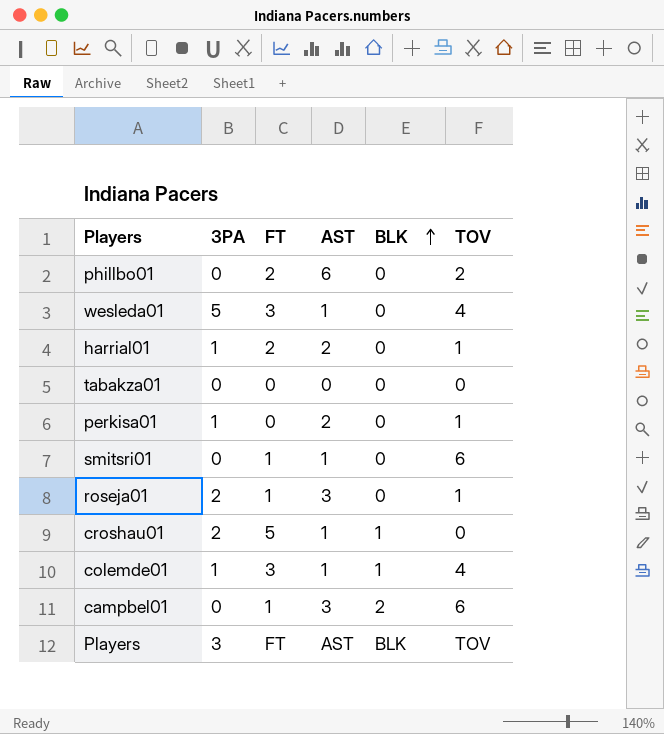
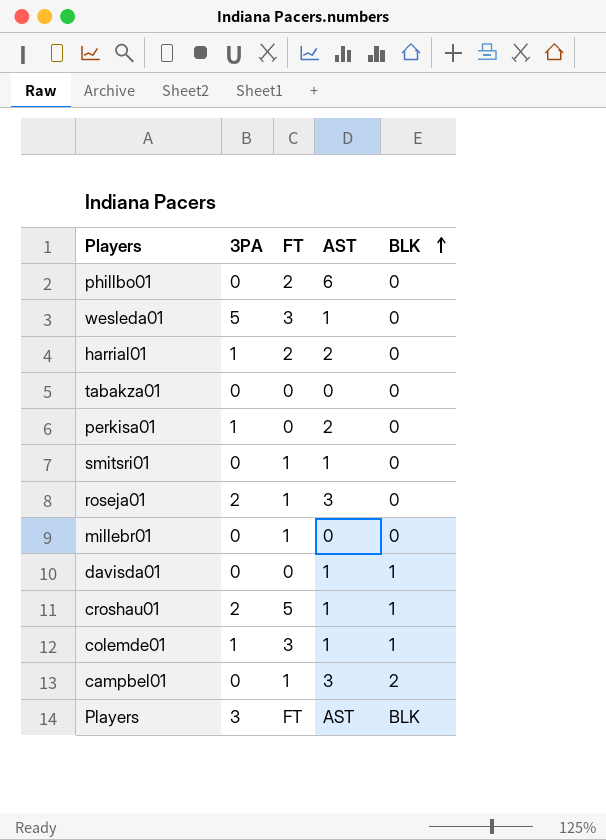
column TOV | position: 6 -> none
row millebr01: none -> 0 | 1 | 0 | 0
row davisda01: none -> 0 | 0 | 1 | 1

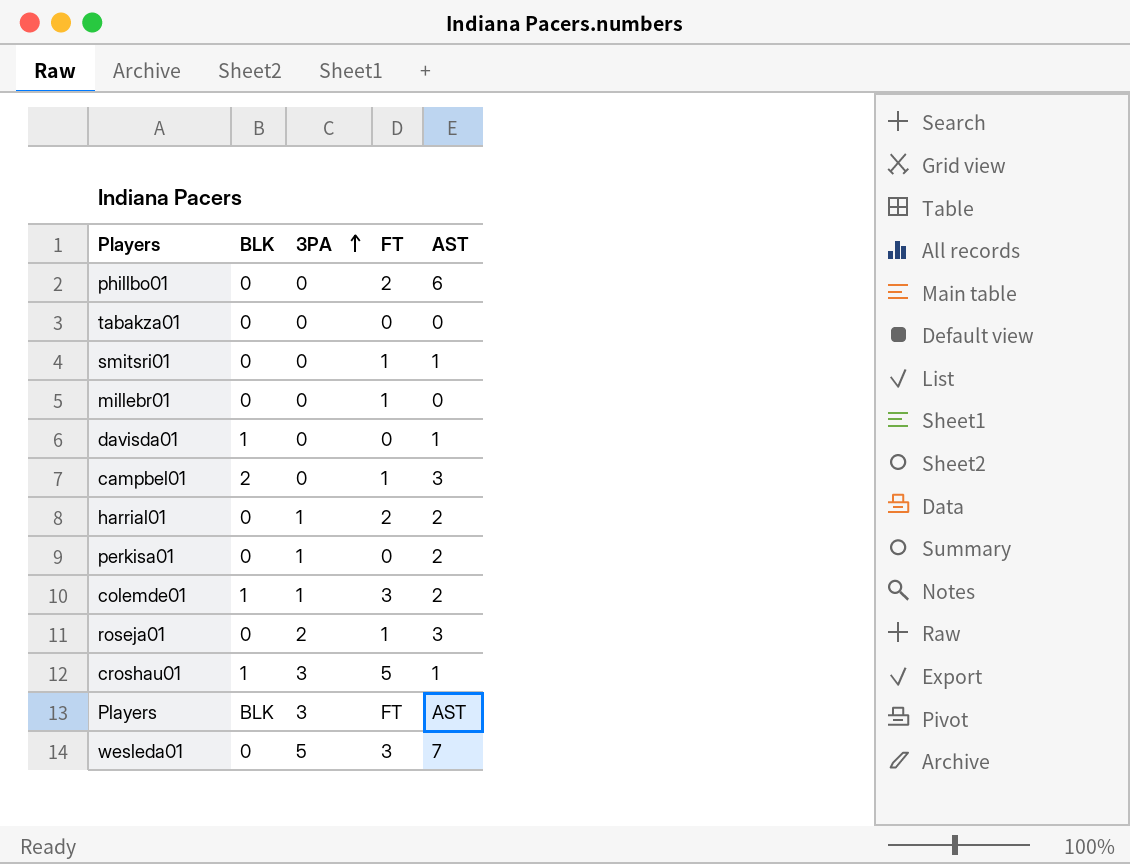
row order: BLK ascending -> 3PA ascending
column BLK | position: 5 -> 2
colemde01 | AST: 1 -> 2
croshau01 | 3PA: 2 -> 3
wesleda01 | AST: 1 -> 7

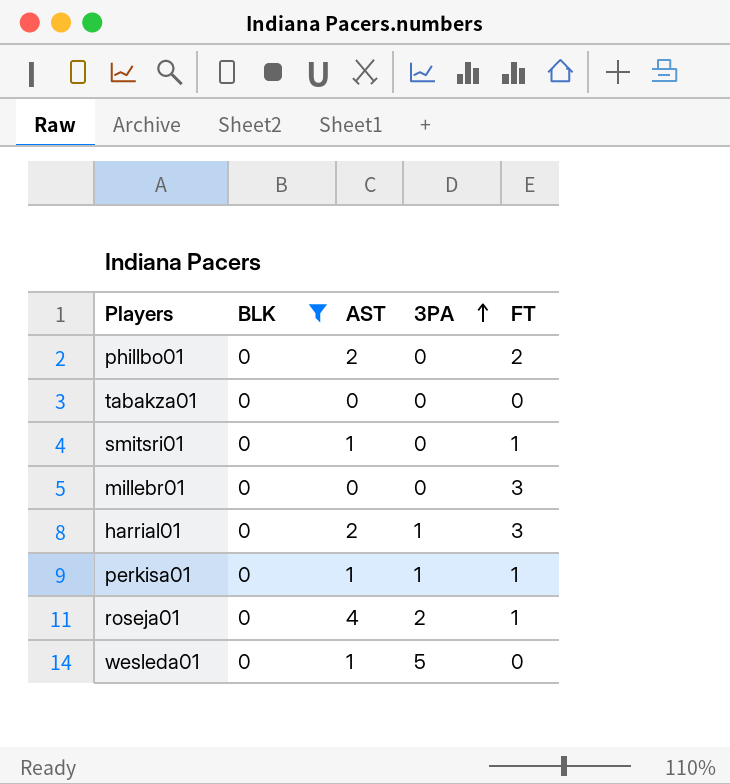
filter: none -> BLK = 0
column AST | position: 5 -> 3
phillbo01 | AST: 6 -> 2
millebr01 | FT: 1 -> 3
harrial01 | FT: 2 -> 3
perkisa01 | AST: 2 -> 1
perkisa01 | FT: 0 -> 1
roseja01 | AST: 3 -> 4
wesleda01 | AST: 7 -> 1
wesleda01 | FT: 3 -> 0

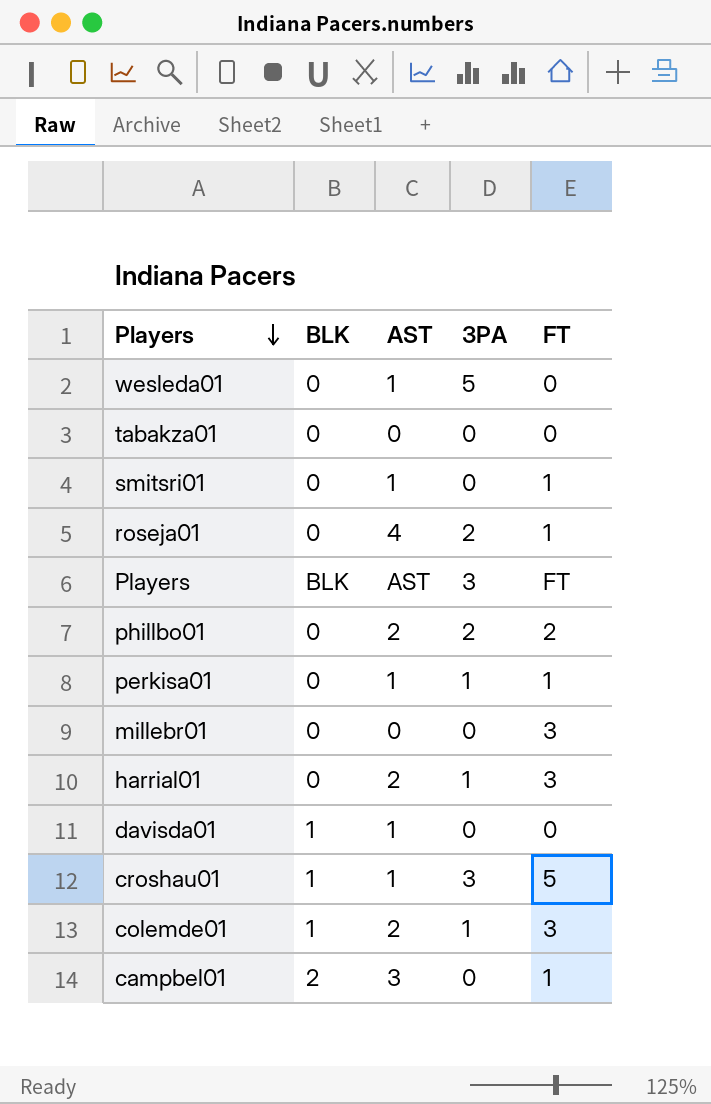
filter: BLK = 0 -> none
row order: 3PA ascending -> Players descending
phillbo01 | 3PA: 0 -> 2

